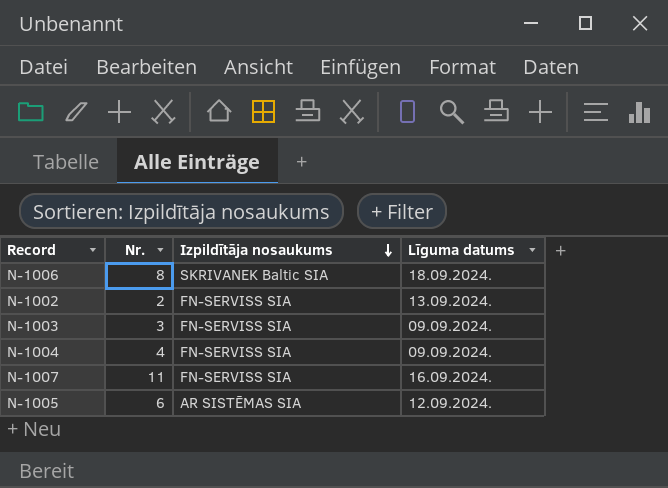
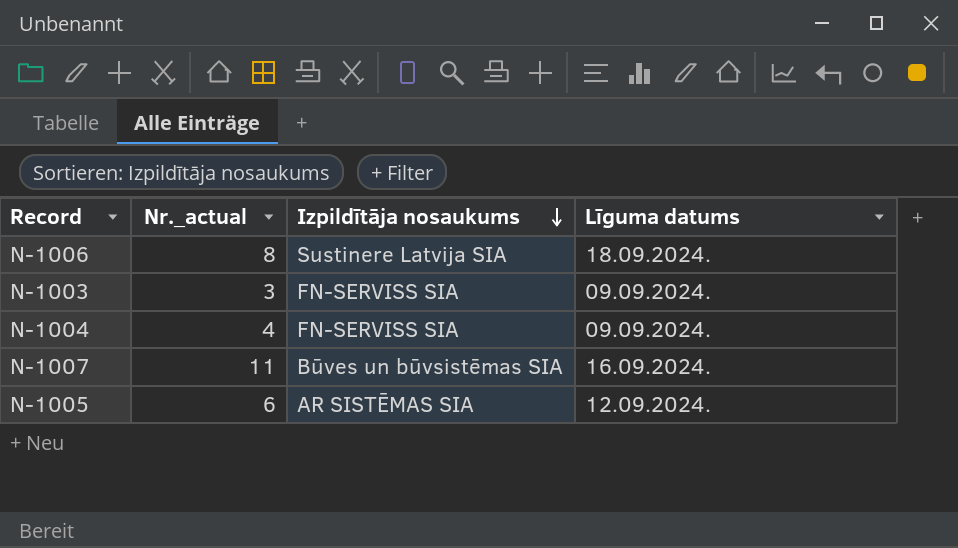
column name: Nr. -> Nr._actual
row N-1002: 2 | FN-SERVISS SIA | 13.09.2024. -> none
N-1006 | Izpildītāja nosaukums: SKRIVANEK Baltic SIA -> Sustinere Latvija SIA
N-1007 | Izpildītāja nosaukums: FN-SERVISS SIA -> Būves un būvsistēmas SIA

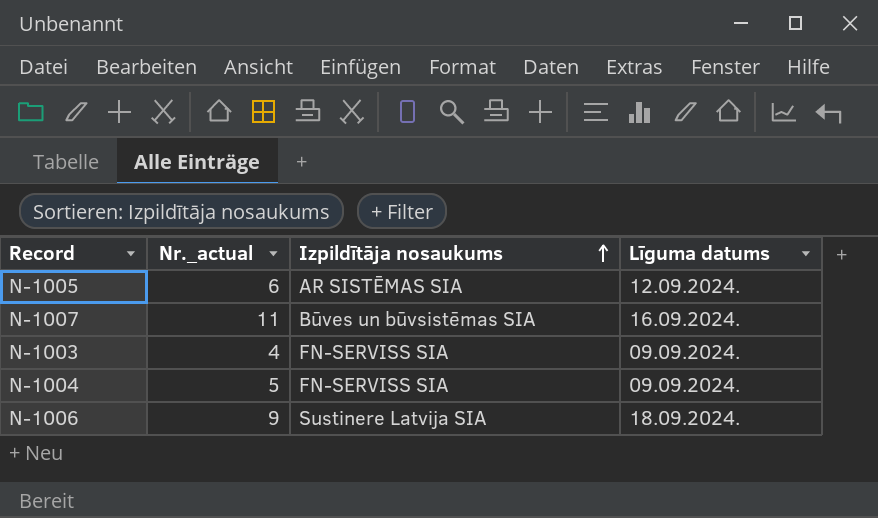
row order: Izpildītāja nosaukums descending -> Izpildītāja nosaukums ascending
N-1003 | Nr._actual: 3 -> 4
N-1004 | Nr._actual: 4 -> 5
N-1006 | Nr._actual: 8 -> 9

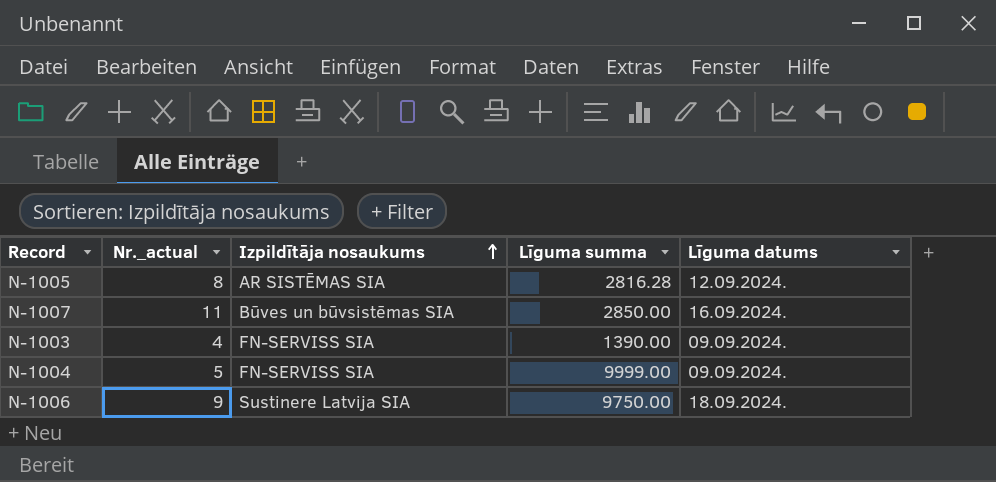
column Līguma summa | position: none -> 4
N-1005 | Nr._actual: 6 -> 8

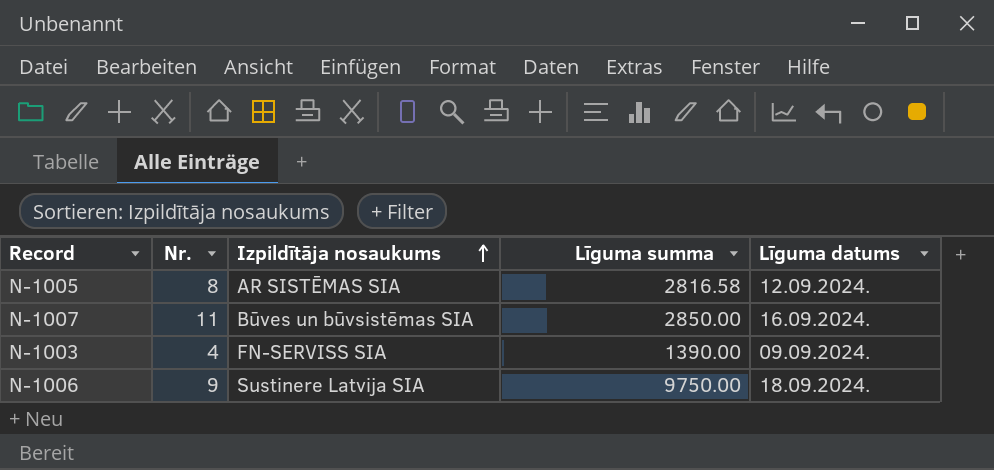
column name: Nr._actual -> Nr.
row N-1004: 5 | FN-SERVISS SIA | 9999.00 | 09.09.2024. -> none
N-1005 | Līguma summa: 2816.28 -> 2816.58

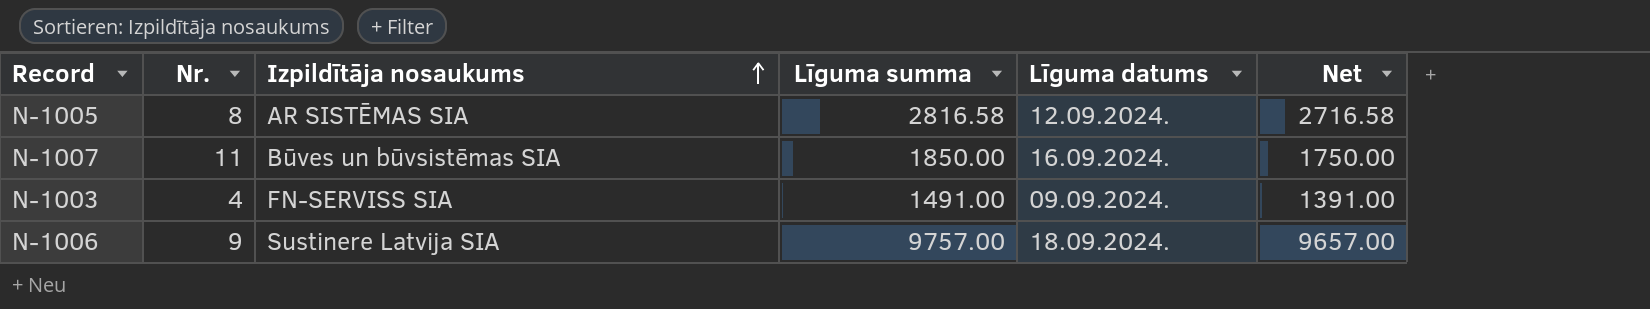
column Net | formula: none -> [Līguma summa] - 100
N-1007 | Līguma summa: 2850.00 -> 1850.00
N-1003 | Līguma summa: 1390.00 -> 1491.00
N-1006 | Līguma summa: 9750.00 -> 9757.00

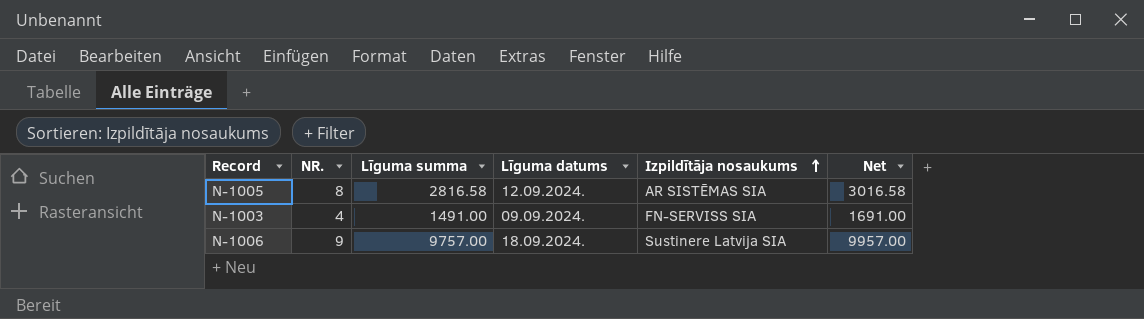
column name: Nr. -> NR.
column Izpildītāja nosaukums | position: 3 -> 5
column Net | formula: [Līguma summa] - 100 -> [Līguma summa] + 200
row N-1007: 11 | Būves un būvsistēmas SIA | 1850.00 | 16.09.2024. | 1750.00 -> none

